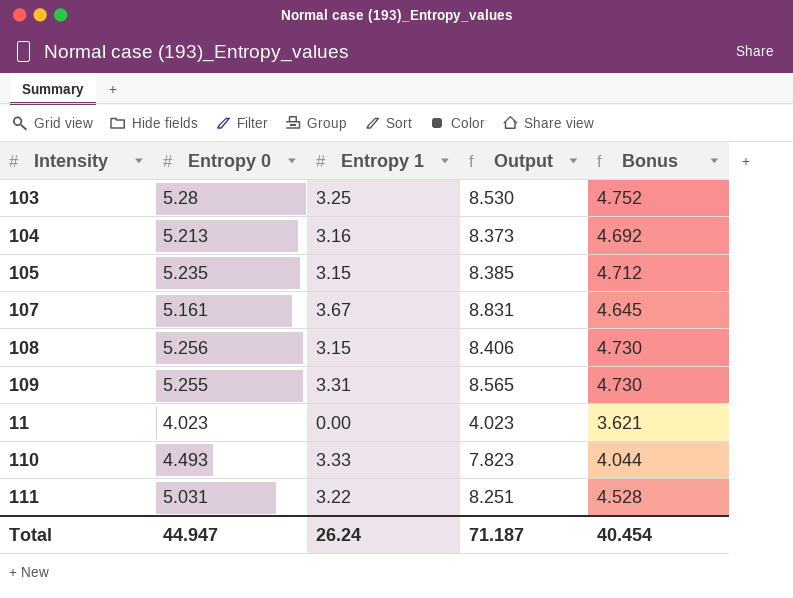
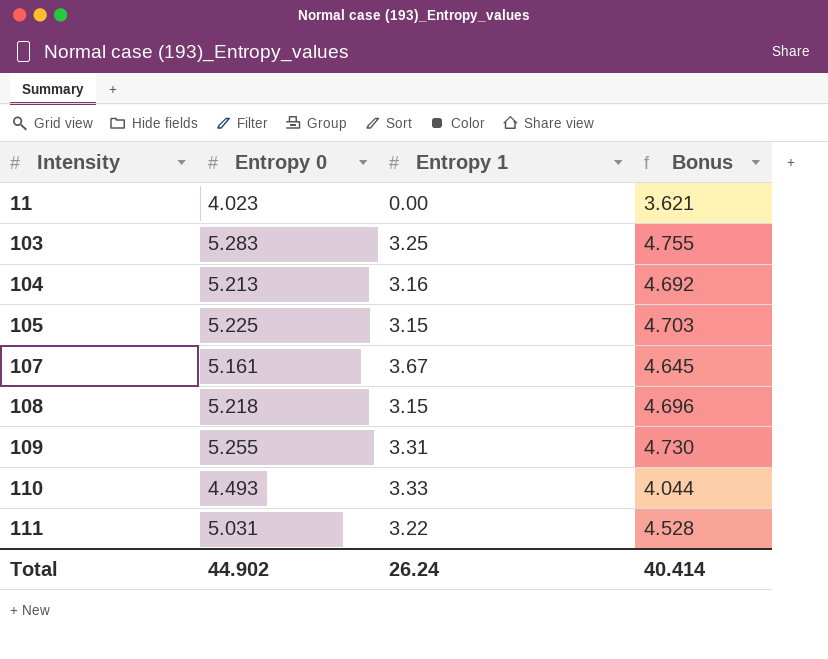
row order: none -> Intensity ascending
column Output | formula: [Entropy 0] + [Entropy 1] -> none
103 | Entropy 0: 5.28 -> 5.283
103 | Bonus: 4.752 -> 4.755
105 | Entropy 0: 5.235 -> 5.225
105 | Bonus: 4.712 -> 4.703
108 | Entropy 0: 5.256 -> 5.218
108 | Bonus: 4.730 -> 4.696
Total | Entropy 0: 44.947 -> 44.902
Total | Bonus: 40.454 -> 40.414

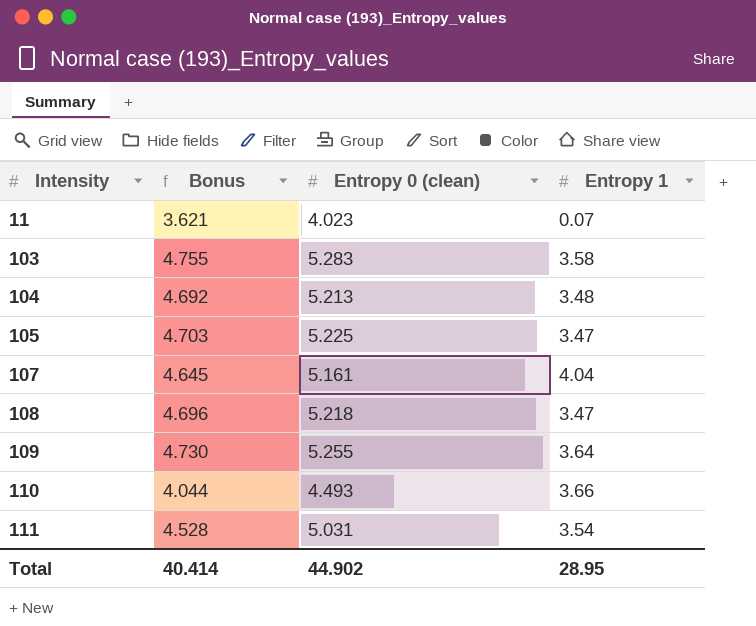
column Bonus | position: 4 -> 2
column name: Entropy 0 -> Entropy 0 (clean)
11 | Entropy 1: 0.00 -> 0.07
103 | Entropy 1: 3.25 -> 3.58
104 | Entropy 1: 3.16 -> 3.48
105 | Entropy 1: 3.15 -> 3.47
107 | Entropy 1: 3.67 -> 4.04
108 | Entropy 1: 3.15 -> 3.47
109 | Entropy 1: 3.31 -> 3.64
110 | Entropy 1: 3.33 -> 3.66
111 | Entropy 1: 3.22 -> 3.54
Total | Entropy 1: 26.24 -> 28.95

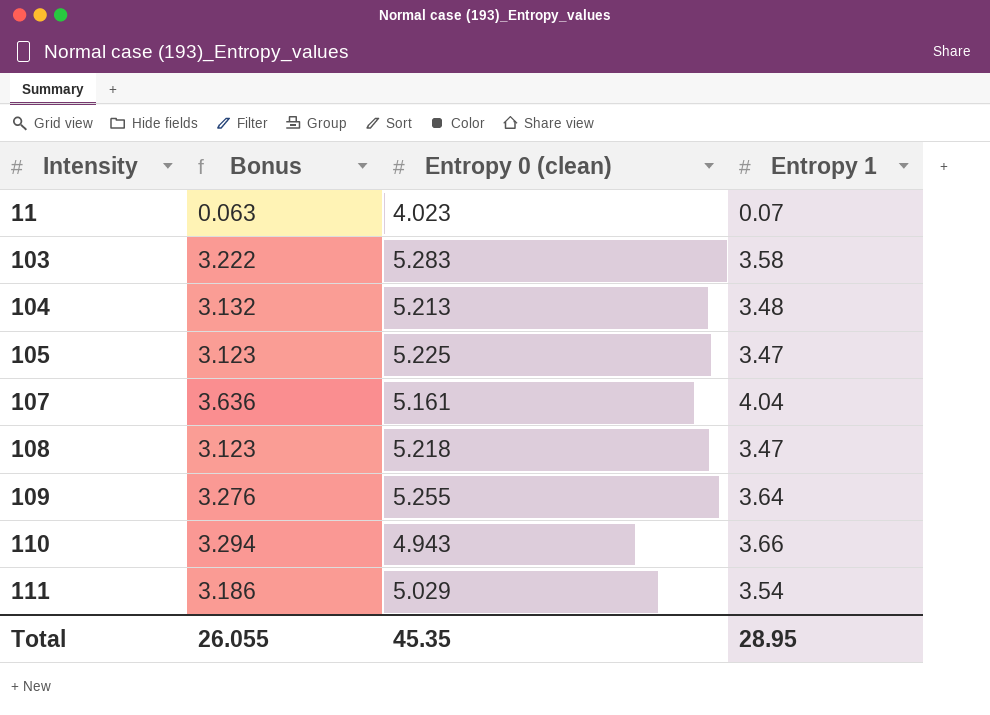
column Bonus | formula: [Entropy 0 (clean)] * 0.9 -> [Entropy 1] * 0.9
110 | Entropy 0 (clean): 4.493 -> 4.943
111 | Entropy 0 (clean): 5.031 -> 5.029
Total | Bonus: 40.414 -> 26.055
Total | Entropy 0 (clean): 44.902 -> 45.35

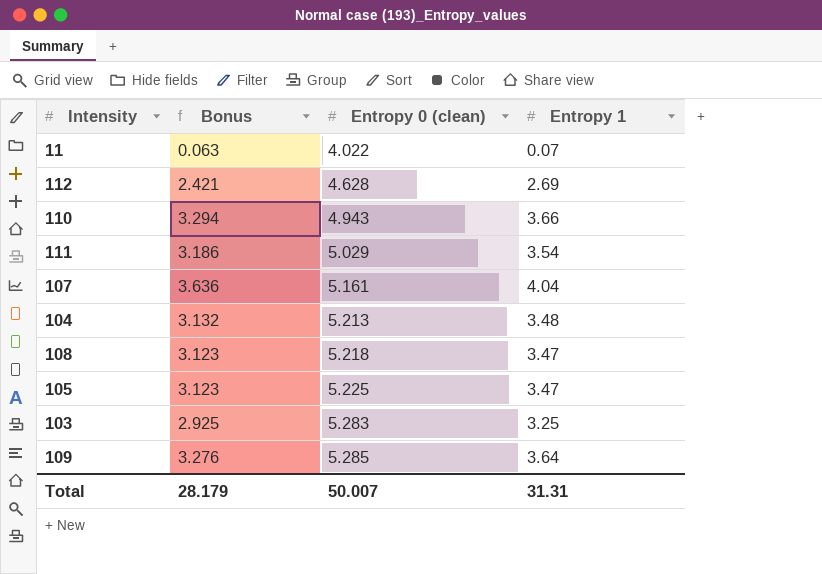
row order: Intensity ascending -> Entropy 0 (clean) ascending
11 | Entropy 0 (clean): 4.023 -> 4.022
row 112: none -> 2.421 | 4.628 | 2.69
103 | Bonus: 3.222 -> 2.925
103 | Entropy 1: 3.58 -> 3.25
109 | Entropy 0 (clean): 5.255 -> 5.285
Total | Bonus: 26.055 -> 28.179
Total | Entropy 0 (clean): 45.35 -> 50.007
Total | Entropy 1: 28.95 -> 31.31

